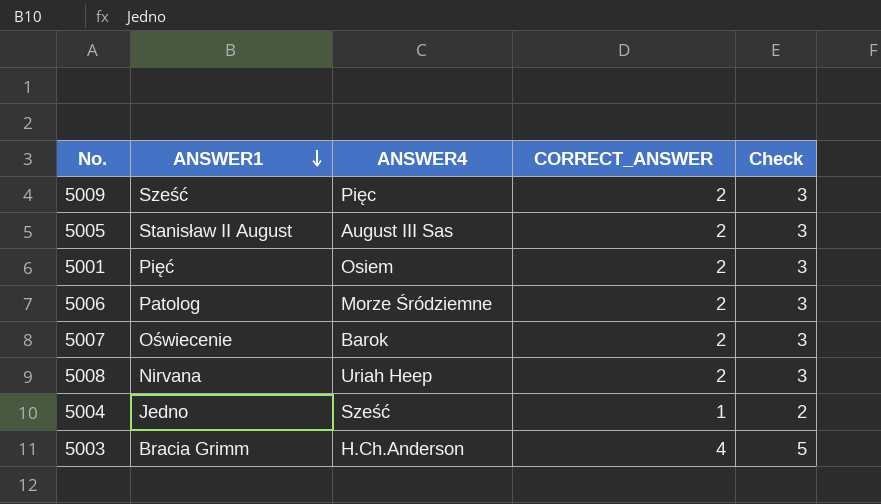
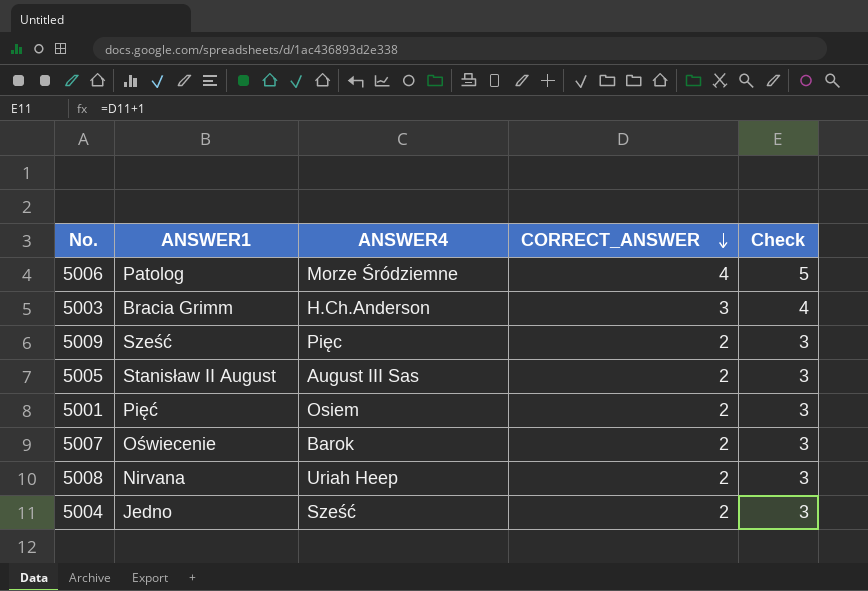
row order: ANSWER1 descending -> CORRECT_ANSWER descending
5006 | CORRECT_ANSWER: 2 -> 4
5006 | Check: 3 -> 5
5003 | CORRECT_ANSWER: 4 -> 3
5003 | Check: 5 -> 4
5004 | CORRECT_ANSWER: 1 -> 2
5004 | Check: 2 -> 3

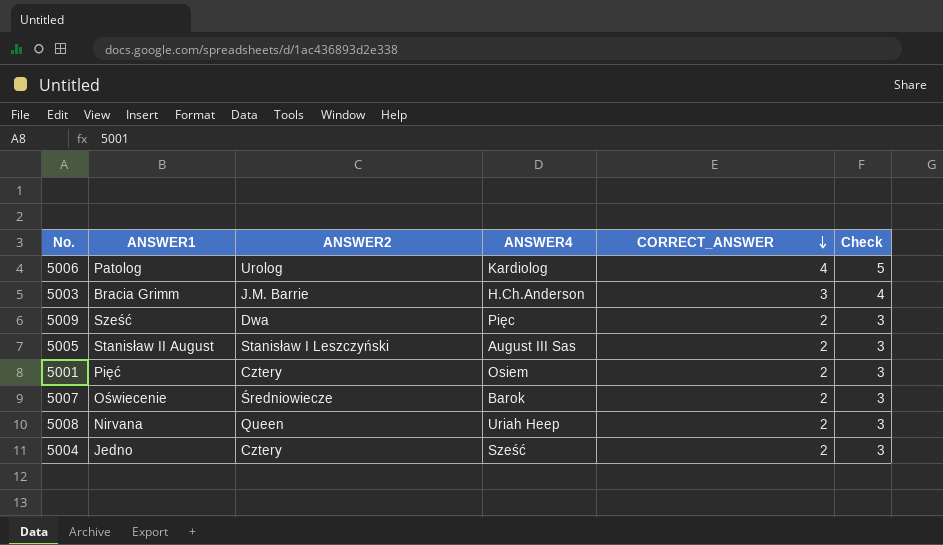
column ANSWER2 | position: none -> 3
5006 | ANSWER4: Morze Śródziemne -> Kardiolog

